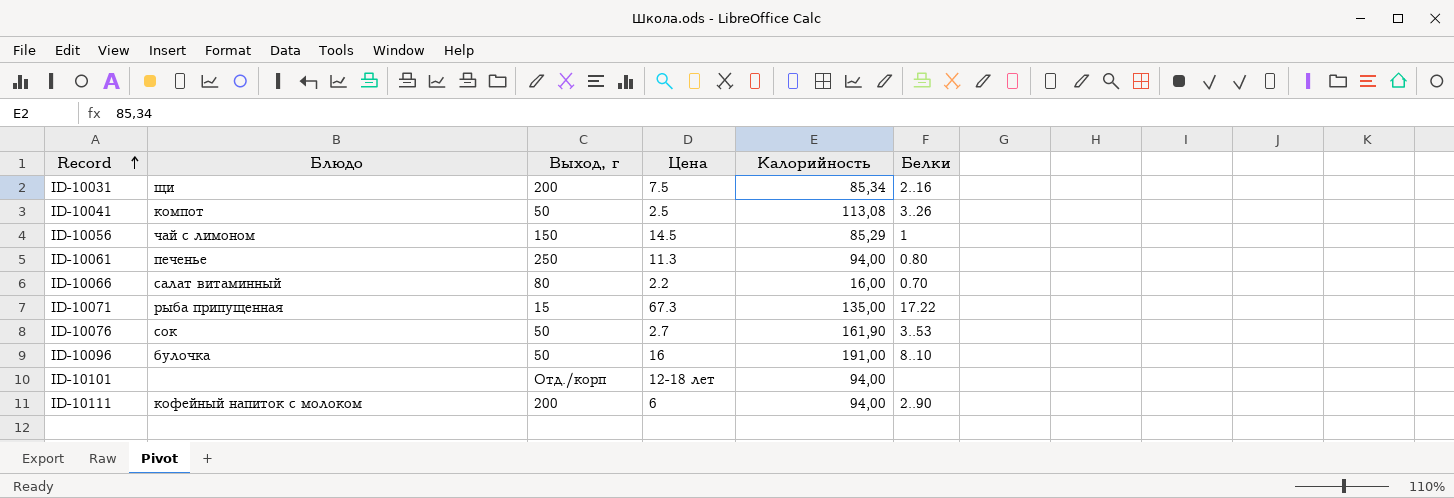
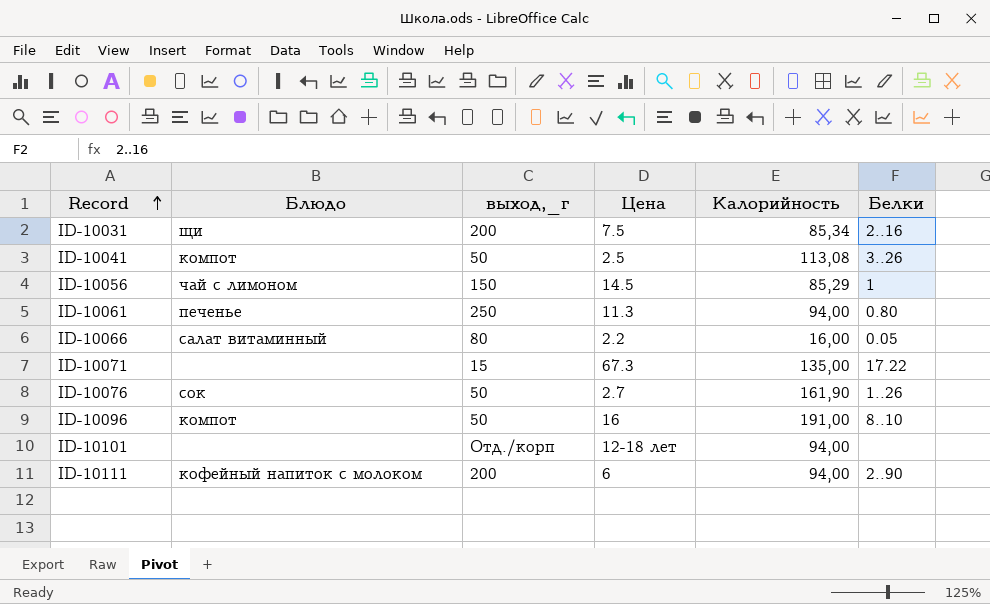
column name: Выход, г -> выход,_г
ID-10066 | Белки: 0.70 -> 0.05
ID-10071 | Блюдо: рыба припущенная -> none
ID-10076 | Белки: 3..53 -> 1..26
ID-10096 | Блюдо: булочка -> компот

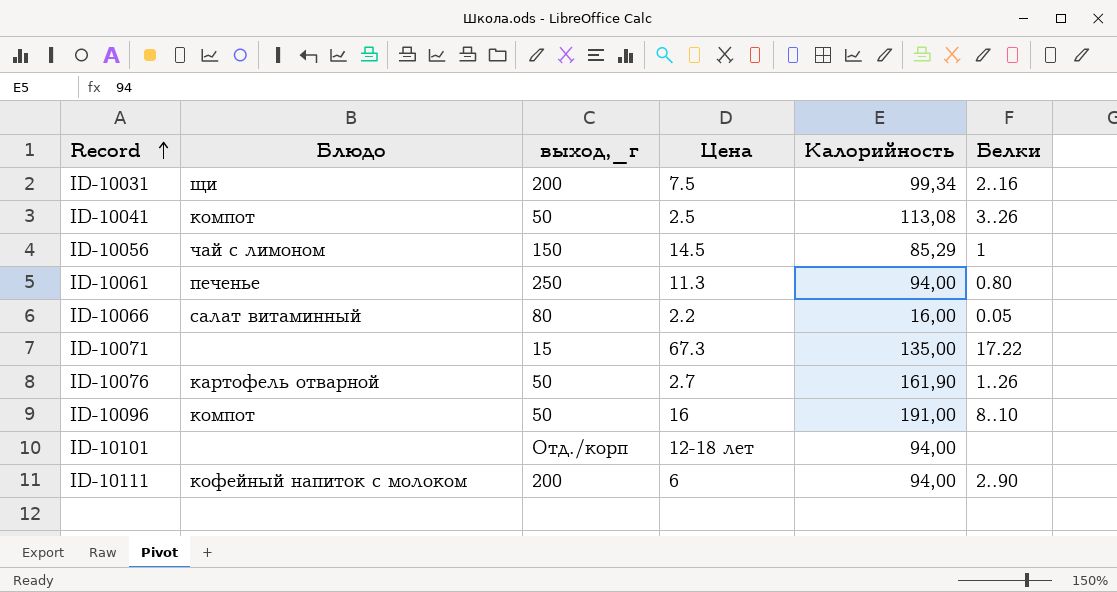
ID-10031 | Калорийность: 85,34 -> 99,34
ID-10076 | Блюдо: сок -> картофель отварной

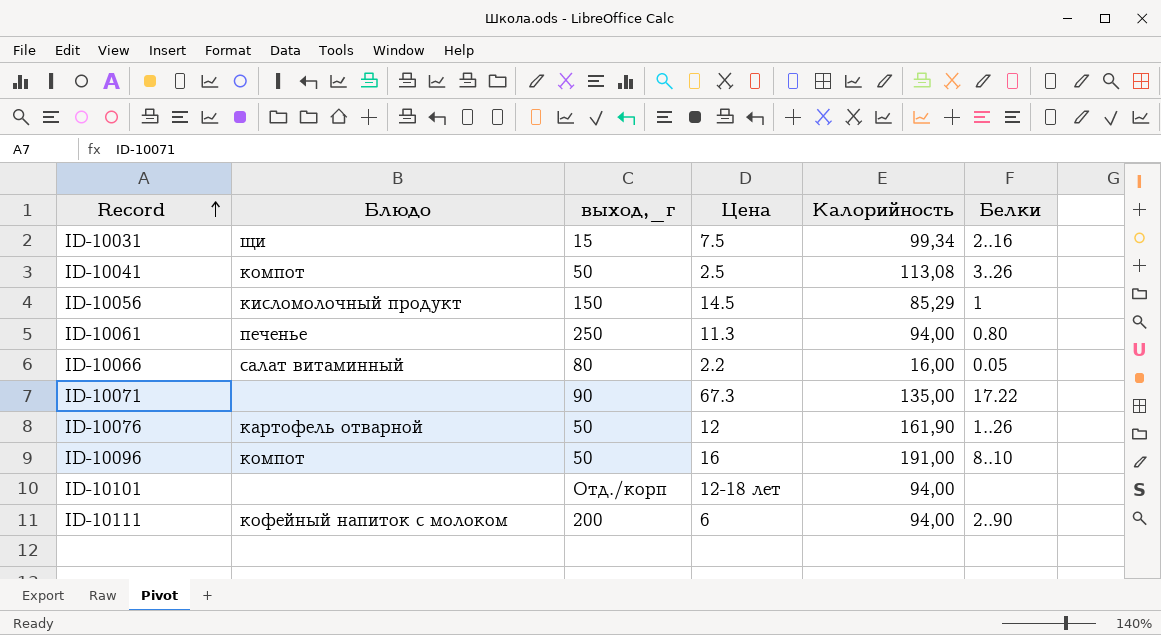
ID-10031 | выход,_г: 200 -> 15
ID-10056 | Блюдо: чай с лимоном -> кисломолочный продукт
ID-10071 | выход,_г: 15 -> 90
ID-10076 | Цена: 2.7 -> 12

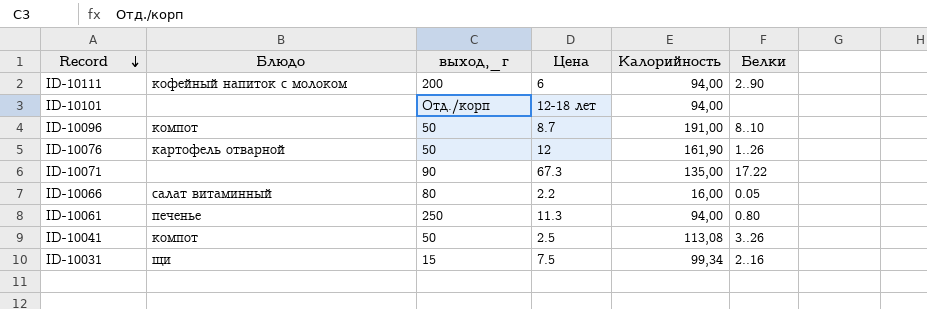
row order: Record ascending -> Record descending
row ID-10056: кисломолочный продукт | 150 | 14.5 | 85,29 | 1 -> none
ID-10096 | Цена: 16 -> 8.7

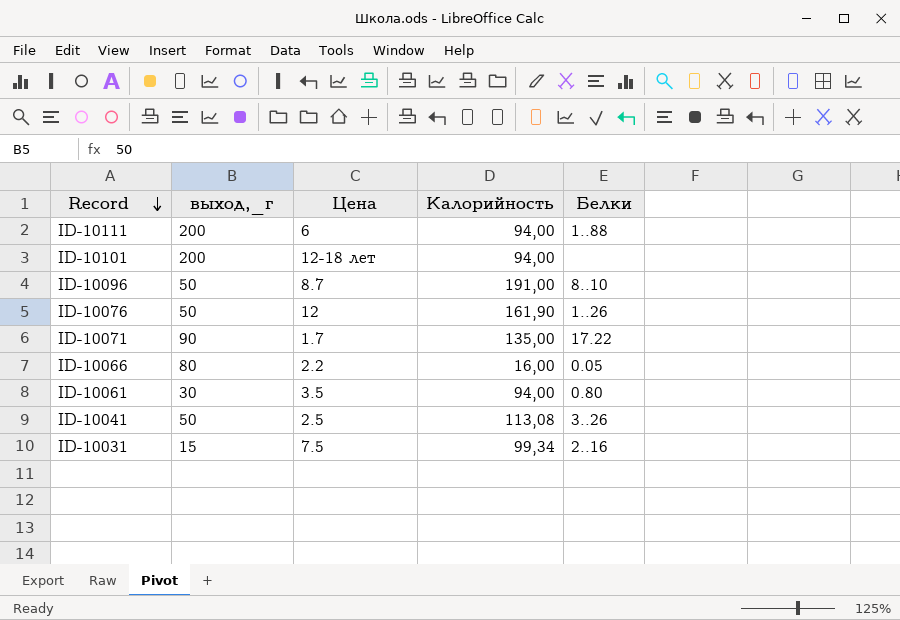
column Блюдо | position: 2 -> none
ID-10111 | Белки: 2..90 -> 1..88
ID-10101 | выход,_г: Отд./корп -> 200
ID-10071 | Цена: 67.3 -> 1.7
ID-10061 | выход,_г: 250 -> 30
ID-10061 | Цена: 11.3 -> 3.5

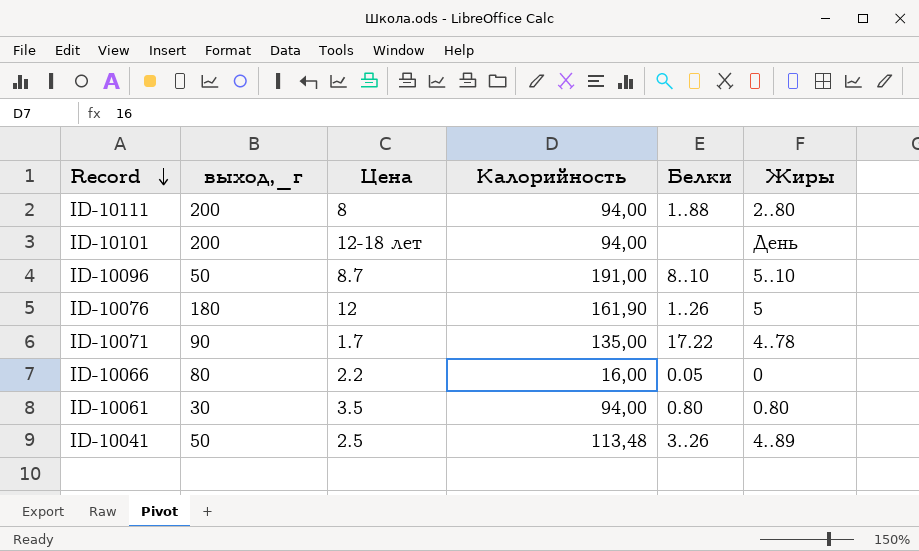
column Жиры | position: none -> 6
row ID-10031: 15 | 7.5 | 99,34 | 2..16 -> none
ID-10111 | Цена: 6 -> 8
ID-10076 | выход,_г: 50 -> 180
ID-10041 | Калорийность: 113,08 -> 113,48

